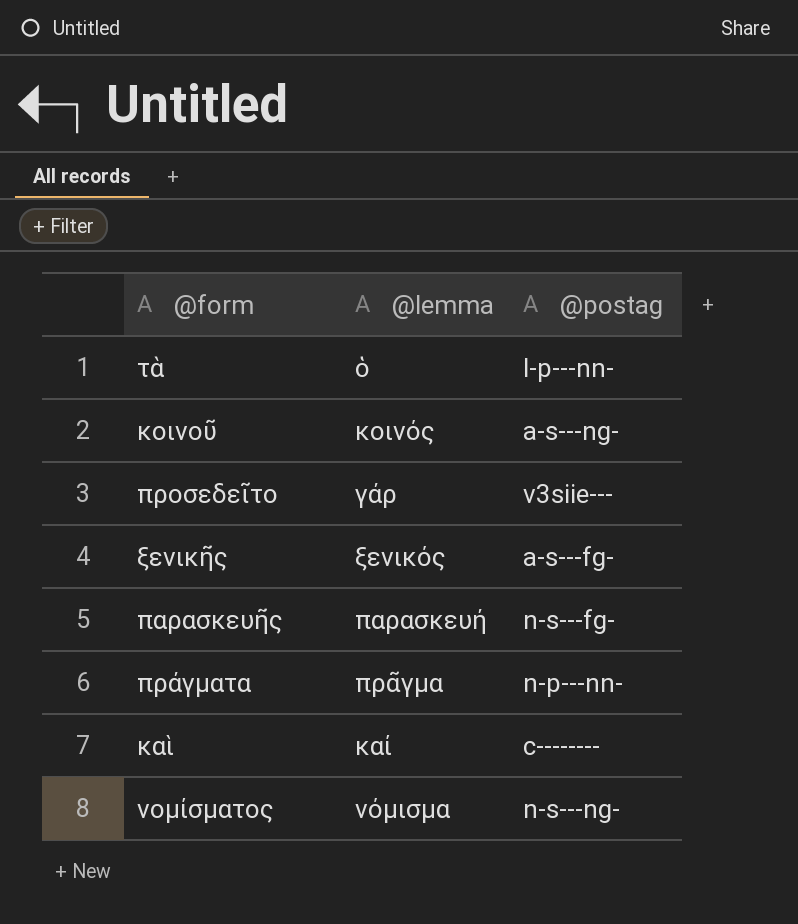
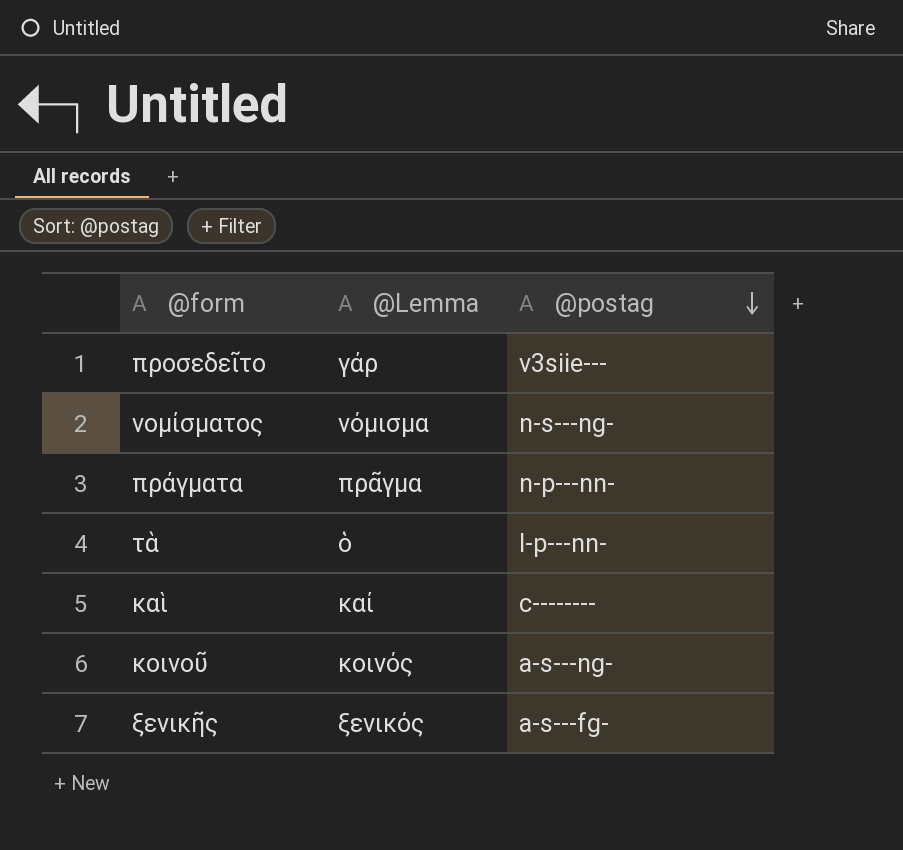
row order: none -> @postag descending
column name: @lemma -> @Lemma
row παρασκευῆς: παρασκευή | n-s---fg- -> none

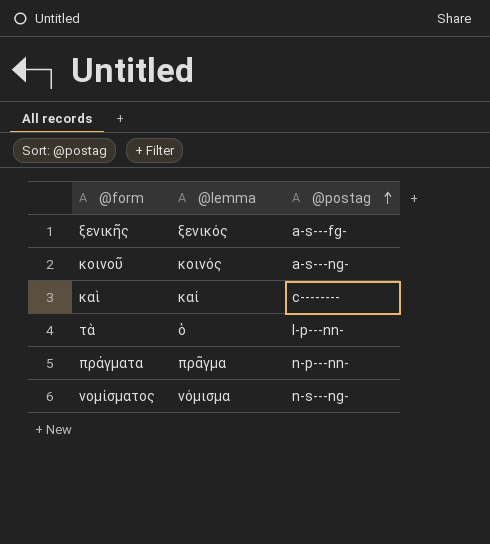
row order: @postag descending -> @postag ascending
column name: @Lemma -> @lemma
row προσεδεῖτο: γάρ | v3siie--- -> none

